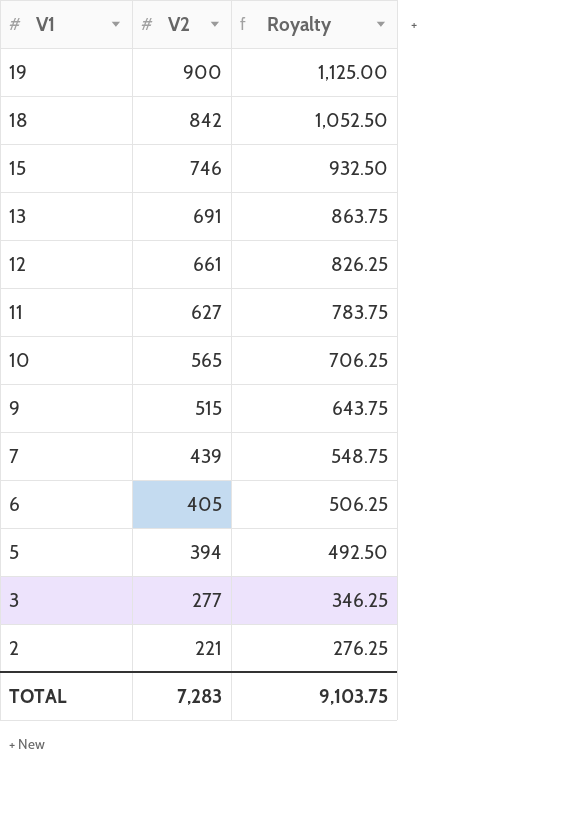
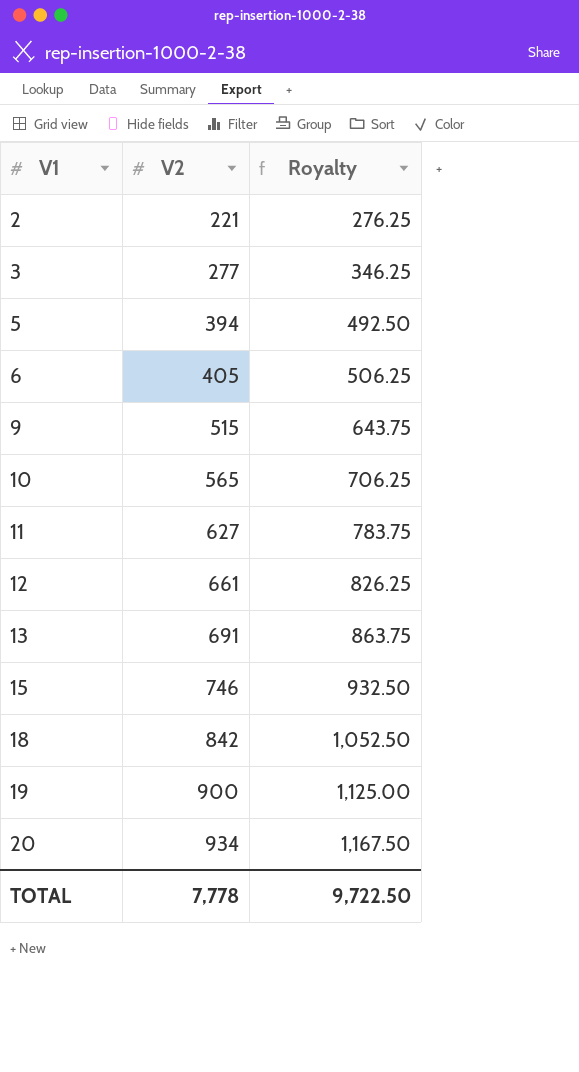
row order: V1 descending -> V1 ascending
row 7: 439 | 548.75 -> none
row 20: none -> 934 | 1,167.50
TOTAL | V2: 7,283 -> 7,778
TOTAL | Royalty: 9,103.75 -> 9,722.50

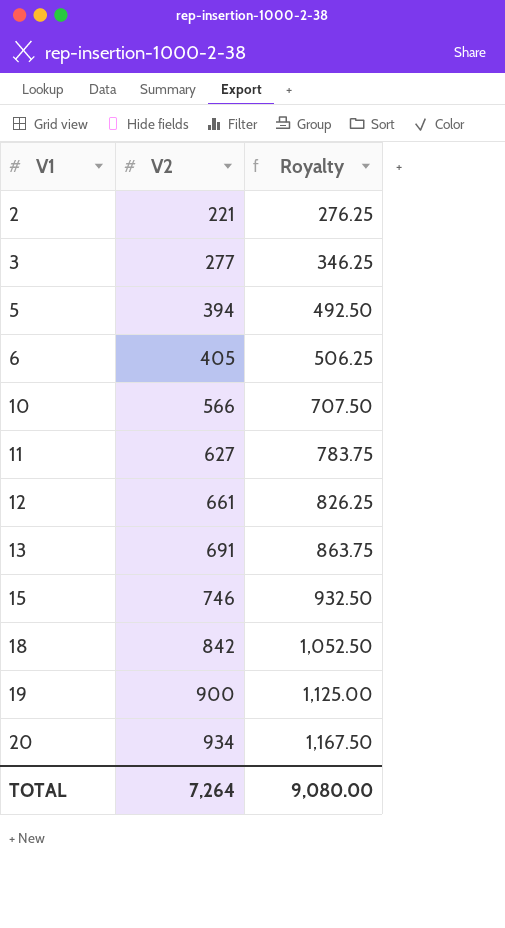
row 9: 515 | 643.75 -> none
10 | V2: 565 -> 566
10 | Royalty: 706.25 -> 707.50
TOTAL | V2: 7,778 -> 7,264
TOTAL | Royalty: 9,722.50 -> 9,080.00

